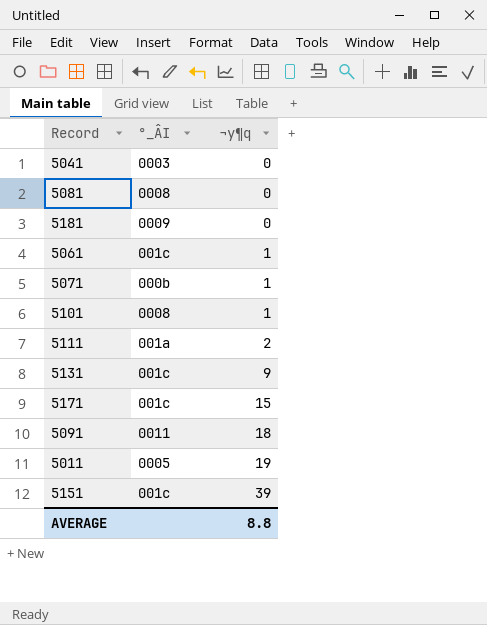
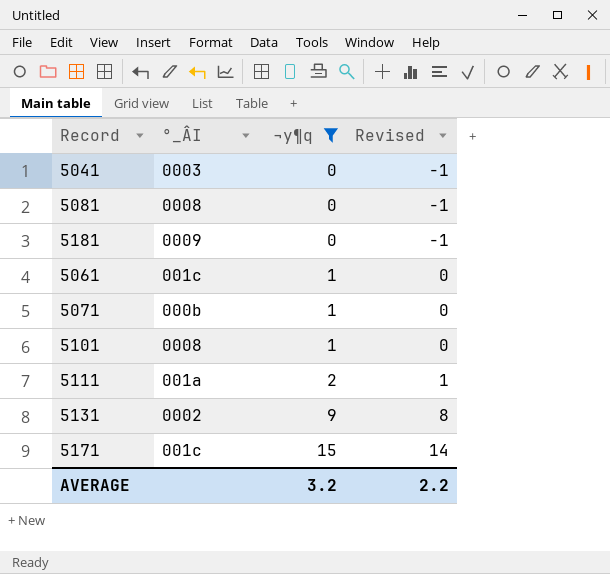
filter: none -> ¬y¶q <= 15
column Revised | formula: none -> [¬y¶q] - 1
5131 | °_ÂI: 001c -> 0002
AVERAGE | ¬y¶q: 8.8 -> 3.2

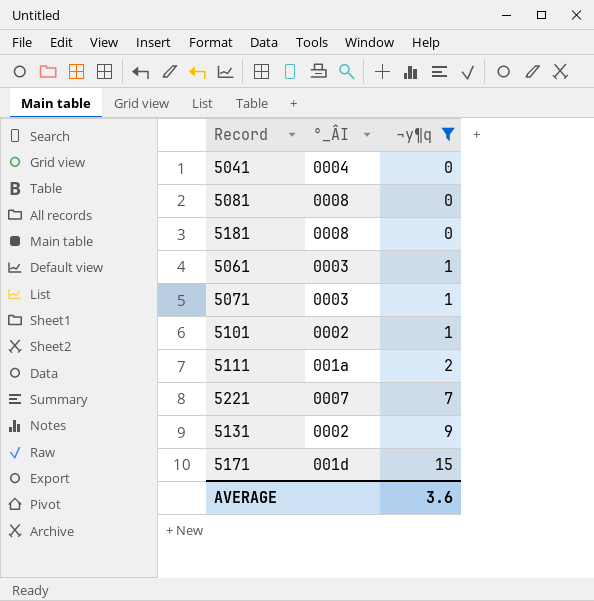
column Revised | formula: [¬y¶q] - 1 -> none
5041 | °_ÂI: 0003 -> 0004
5181 | °_ÂI: 0009 -> 0008
5061 | °_ÂI: 001c -> 0003
5071 | °_ÂI: 000b -> 0003
5101 | °_ÂI: 0008 -> 0002
row 5221: none -> 0007 | 7
5171 | °_ÂI: 001c -> 001d
AVERAGE | ¬y¶q: 3.2 -> 3.6

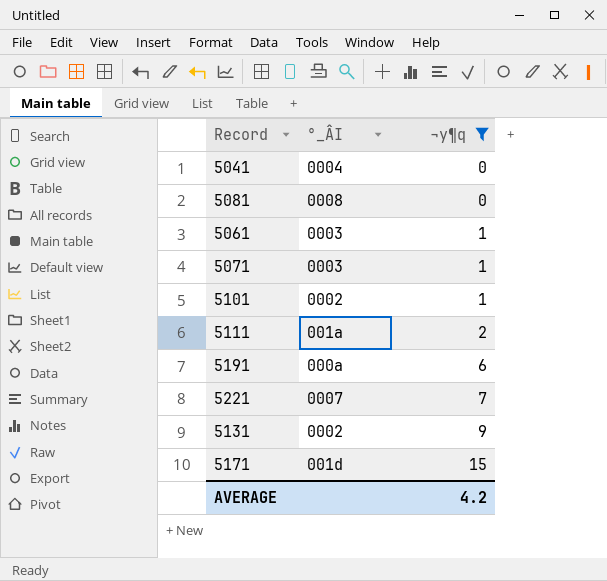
row 5181: 0008 | 0 -> none
row 5191: none -> 000a | 6
AVERAGE | ¬y¶q: 3.6 -> 4.2

